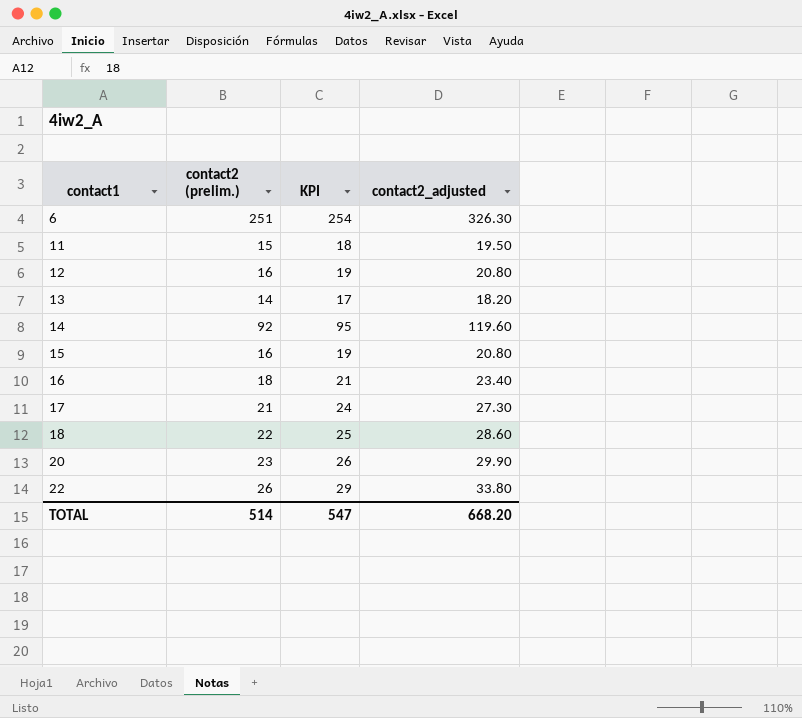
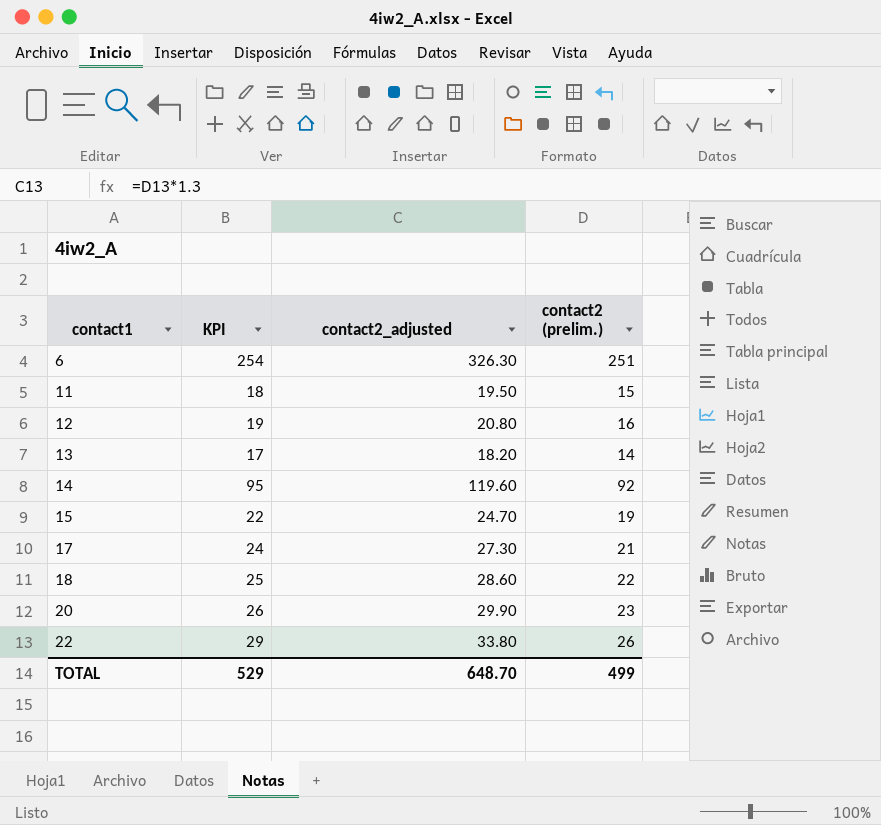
column contact2 (prelim.) | position: 2 -> 4
row 16: 18 | 21 | 23.40 -> none
15 | KPI: 19 -> 22
15 | contact2_adjusted: 20.80 -> 24.70
15 | contact2 (prelim.): 16 -> 19
TOTAL | KPI: 547 -> 529
TOTAL | contact2_adjusted: 668.20 -> 648.70
TOTAL | contact2 (prelim.): 514 -> 499

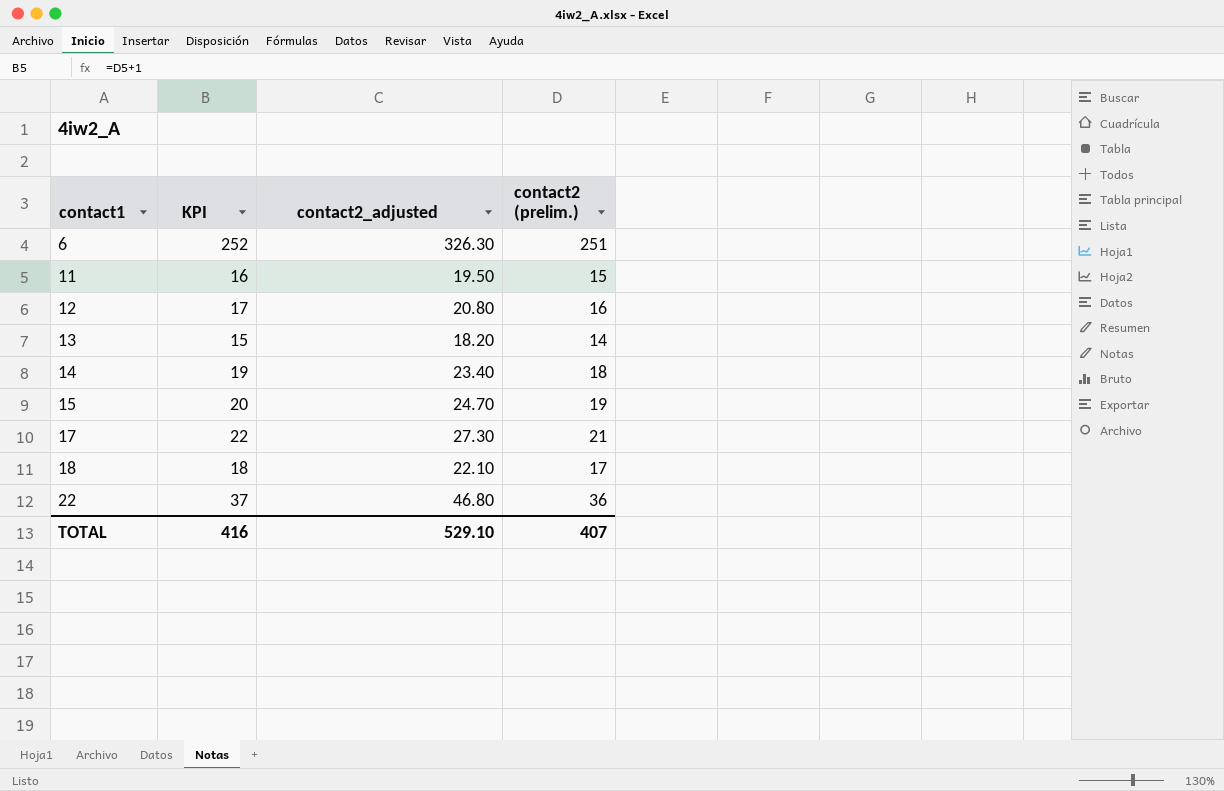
column KPI | formula: [contact2 (prelim.)] + 3 -> [contact2 (prelim.)] + 1
row 20: 26 | 29.90 | 23 -> none
14 | contact2_adjusted: 119.60 -> 23.40
14 | contact2 (prelim.): 92 -> 18
18 | contact2_adjusted: 28.60 -> 22.10
18 | contact2 (prelim.): 22 -> 17
22 | contact2_adjusted: 33.80 -> 46.80
22 | contact2 (prelim.): 26 -> 36
TOTAL | KPI: 529 -> 416
TOTAL | contact2_adjusted: 648.70 -> 529.10
TOTAL | contact2 (prelim.): 499 -> 407

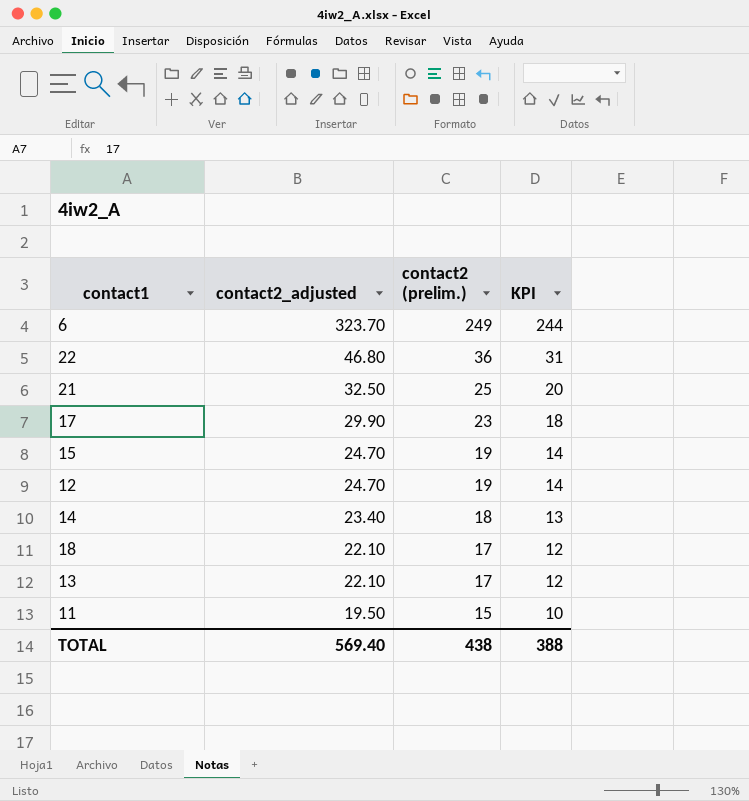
row order: contact1 ascending -> contact2_adjusted descending
column KPI | formula: [contact2 (prelim.)] + 1 -> [contact2 (prelim.)] - 5
column KPI | position: 2 -> 4
6 | contact2_adjusted: 326.30 -> 323.70
6 | contact2 (prelim.): 251 -> 249
row 21: none -> 32.50 | 25 | 20
17 | contact2_adjusted: 27.30 -> 29.90
17 | contact2 (prelim.): 21 -> 23
12 | contact2_adjusted: 20.80 -> 24.70
12 | contact2 (prelim.): 16 -> 19
13 | contact2_adjusted: 18.20 -> 22.10
13 | contact2 (prelim.): 14 -> 17
TOTAL | contact2_adjusted: 529.10 -> 569.40
TOTAL | contact2 (prelim.): 407 -> 438
TOTAL | KPI: 416 -> 388

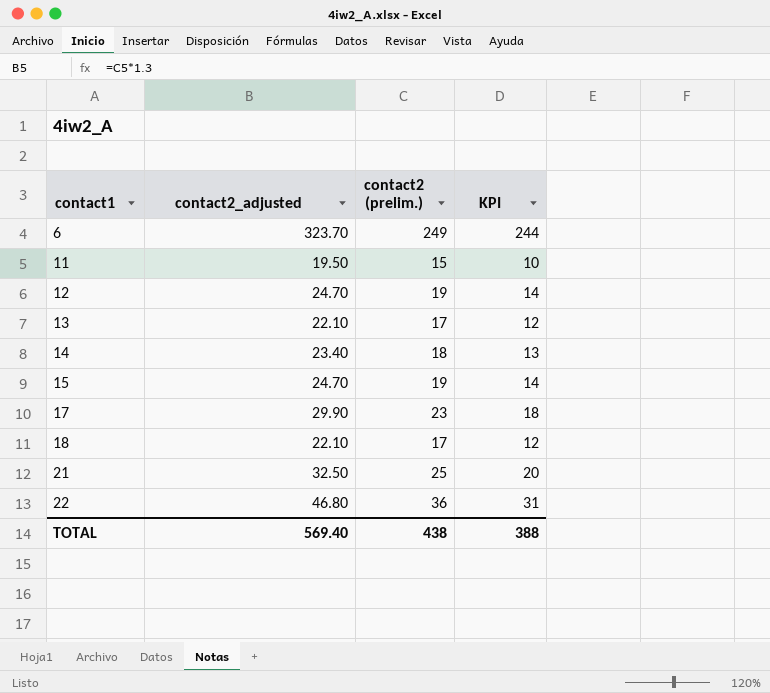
row order: contact2_adjusted descending -> contact1 ascending

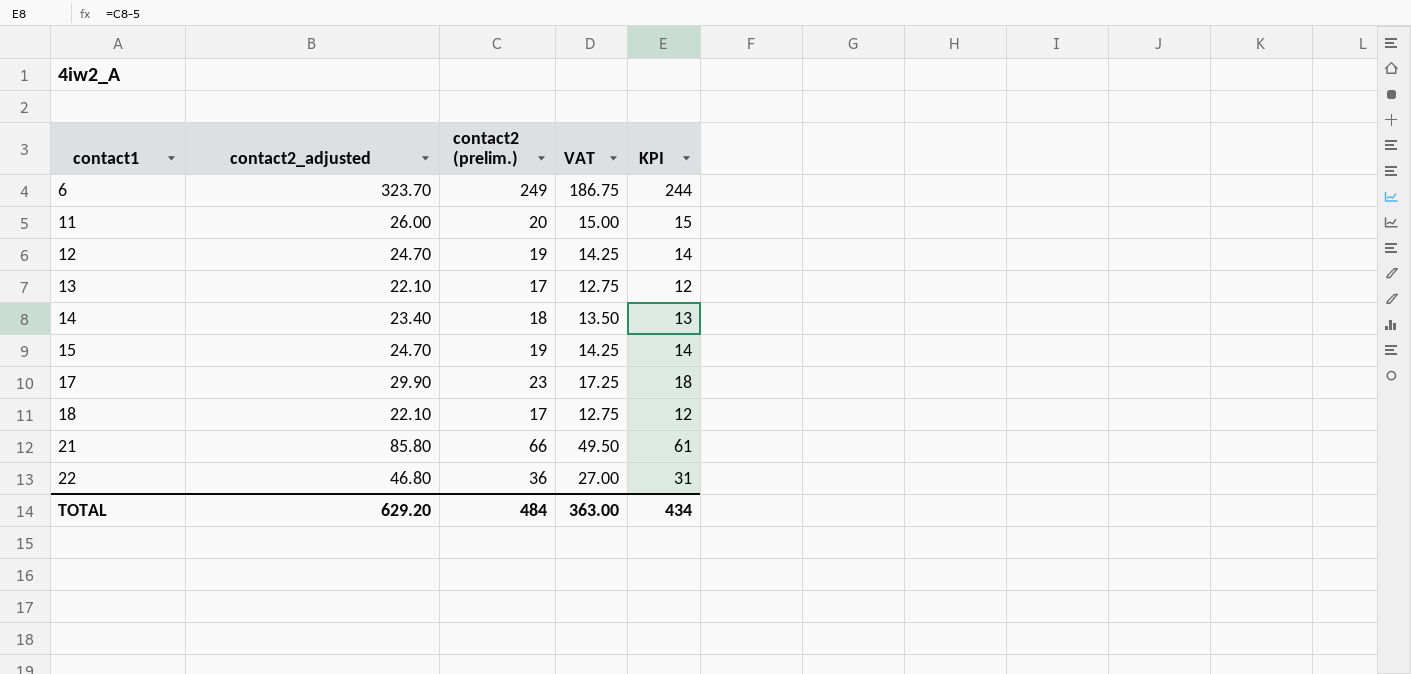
column VAT | formula: none -> [contact2 (prelim.)] * 0.75
11 | contact2_adjusted: 19.50 -> 26.00
11 | contact2 (prelim.): 15 -> 20
11 | KPI: 10 -> 15
21 | contact2_adjusted: 32.50 -> 85.80
21 | contact2 (prelim.): 25 -> 66
21 | KPI: 20 -> 61
TOTAL | contact2_adjusted: 569.40 -> 629.20
TOTAL | contact2 (prelim.): 438 -> 484
TOTAL | KPI: 388 -> 434

